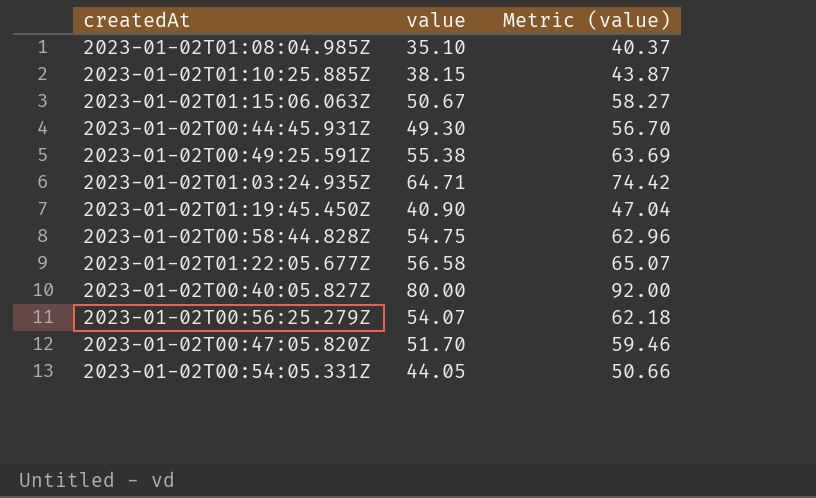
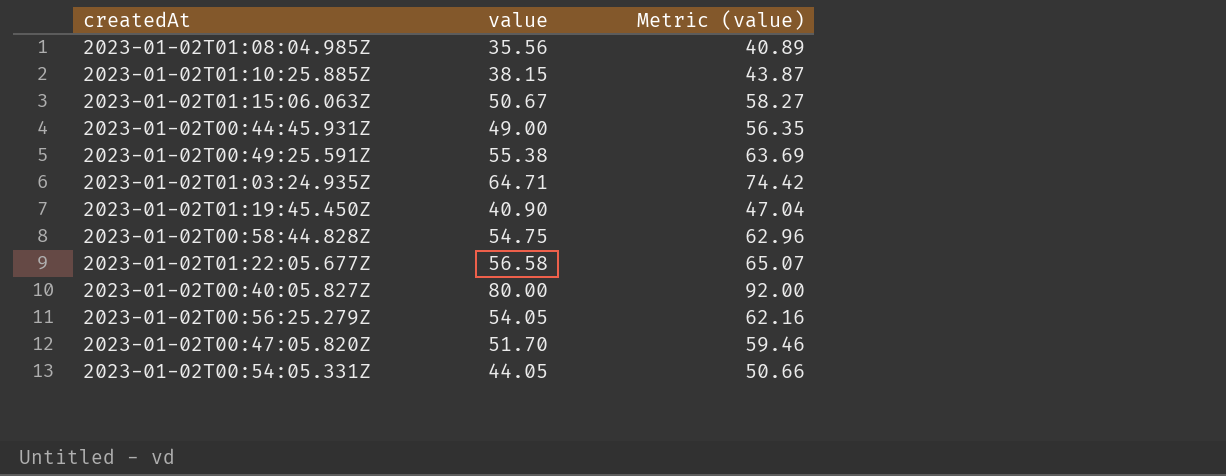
2023-01-02T01:08:04.985Z | value: 35.10 -> 35.56
2023-01-02T01:08:04.985Z | Metric (value): 40.37 -> 40.89
2023-01-02T00:44:45.931Z | value: 49.30 -> 49.00
2023-01-02T00:44:45.931Z | Metric (value): 56.70 -> 56.35
2023-01-02T00:56:25.279Z | value: 54.07 -> 54.05
2023-01-02T00:56:25.279Z | Metric (value): 62.18 -> 62.16

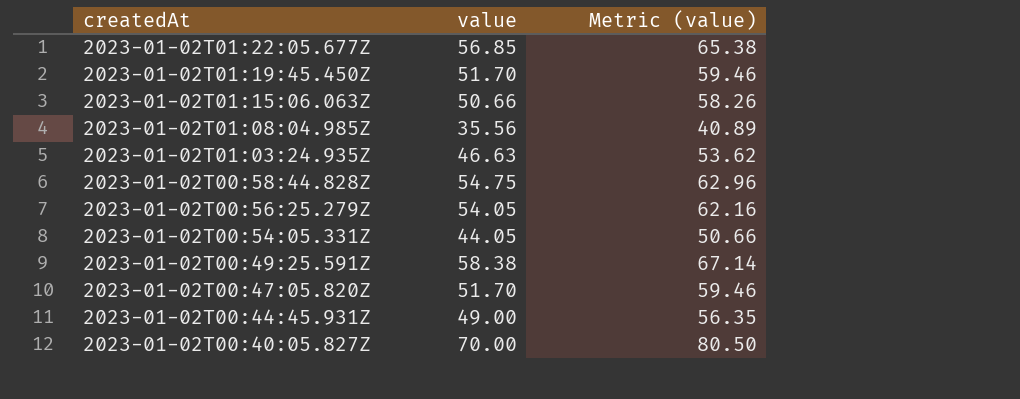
row order: none -> createdAt descending
row 2023-01-02T01:10:25.885Z: 38.15 | 43.87 -> none
2023-01-02T01:22:05.677Z | value: 56.58 -> 56.85
2023-01-02T01:22:05.677Z | Metric (value): 65.07 -> 65.38
2023-01-02T01:19:45.450Z | value: 40.90 -> 51.70
2023-01-02T01:19:45.450Z | Metric (value): 47.04 -> 59.46
2023-01-02T01:15:06.063Z | value: 50.67 -> 50.66
2023-01-02T01:15:06.063Z | Metric (value): 58.27 -> 58.26
2023-01-02T01:03:24.935Z | value: 64.71 -> 46.63
2023-01-02T01:03:24.935Z | Metric (value): 74.42 -> 53.62
2023-01-02T00:49:25.591Z | value: 55.38 -> 58.38
2023-01-02T00:49:25.591Z | Metric (value): 63.69 -> 67.14
2023-01-02T00:40:05.827Z | value: 80.00 -> 70.00
2023-01-02T00:40:05.827Z | Metric (value): 92.00 -> 80.50

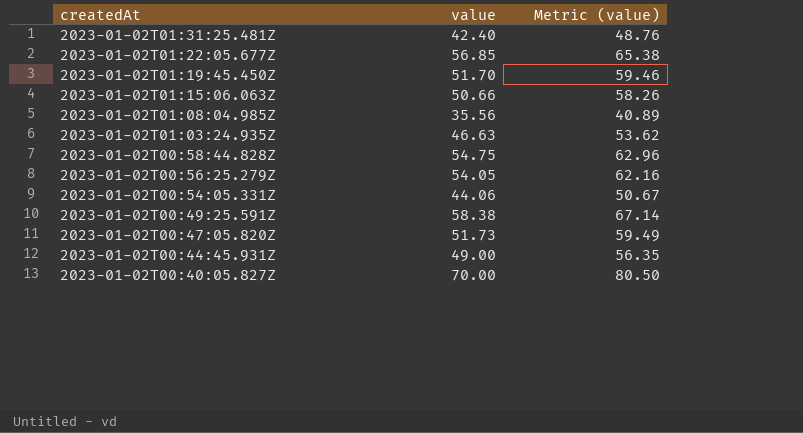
row 2023-01-02T01:31:25.481Z: none -> 42.40 | 48.76
2023-01-02T00:54:05.331Z | value: 44.05 -> 44.06
2023-01-02T00:54:05.331Z | Metric (value): 50.66 -> 50.67
2023-01-02T00:47:05.820Z | value: 51.70 -> 51.73
2023-01-02T00:47:05.820Z | Metric (value): 59.46 -> 59.49

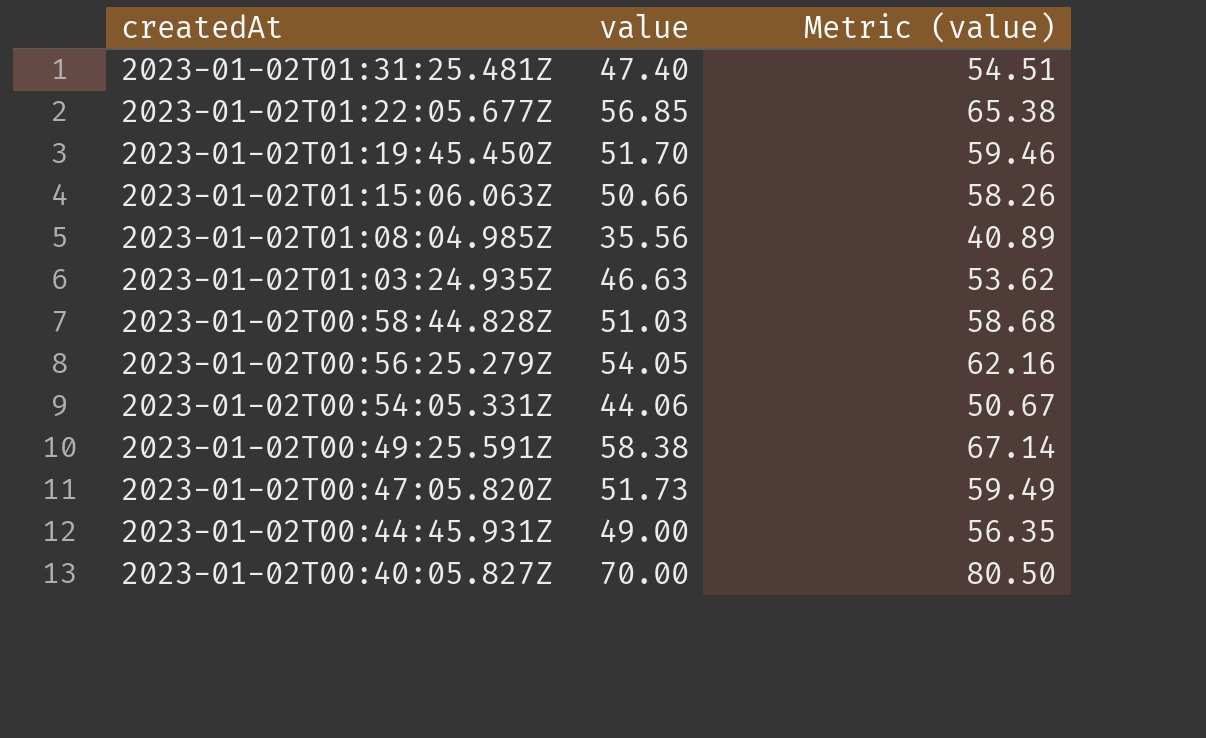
2023-01-02T01:31:25.481Z | value: 42.40 -> 47.40
2023-01-02T01:31:25.481Z | Metric (value): 48.76 -> 54.51
2023-01-02T00:58:44.828Z | value: 54.75 -> 51.03
2023-01-02T00:58:44.828Z | Metric (value): 62.96 -> 58.68

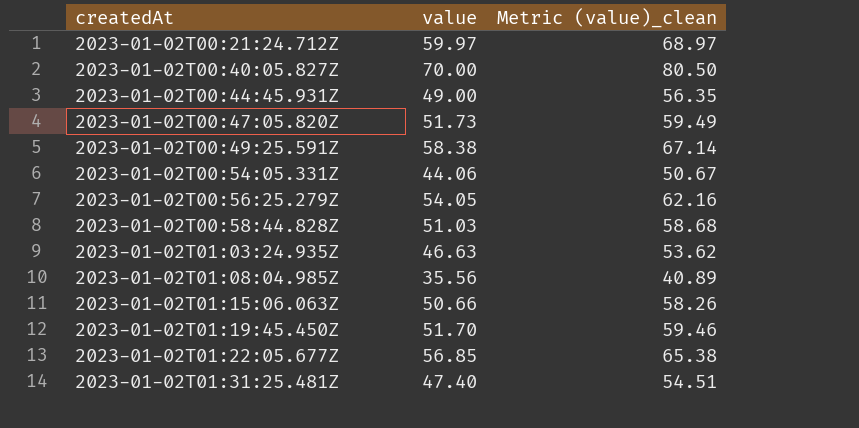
row order: createdAt descending -> createdAt ascending
column name: Metric (value) -> Metric (value)_clean
row 2023-01-02T00:21:24.712Z: none -> 59.97 | 68.97

